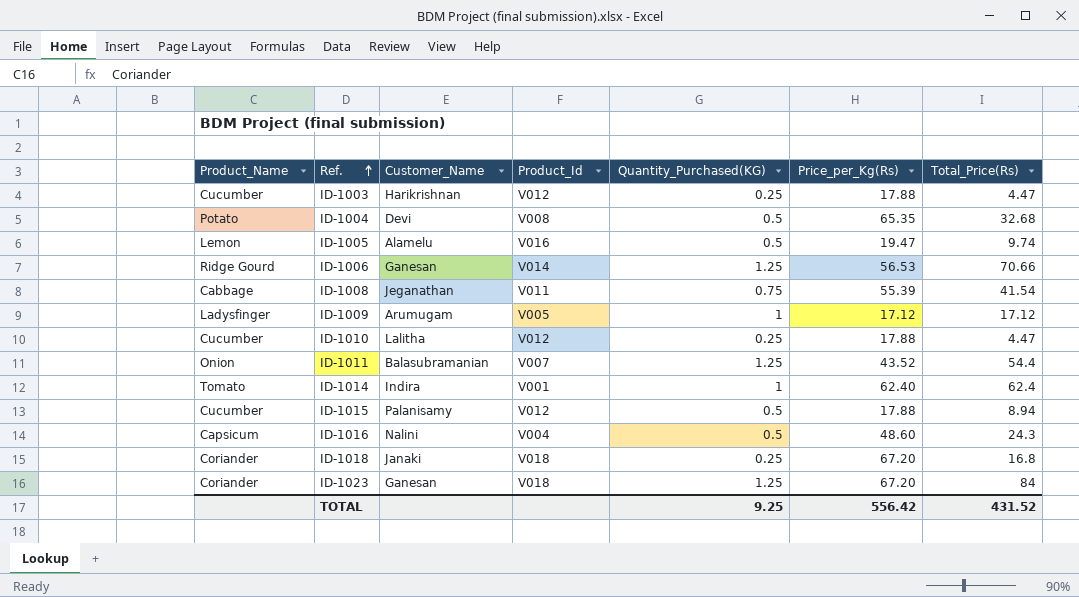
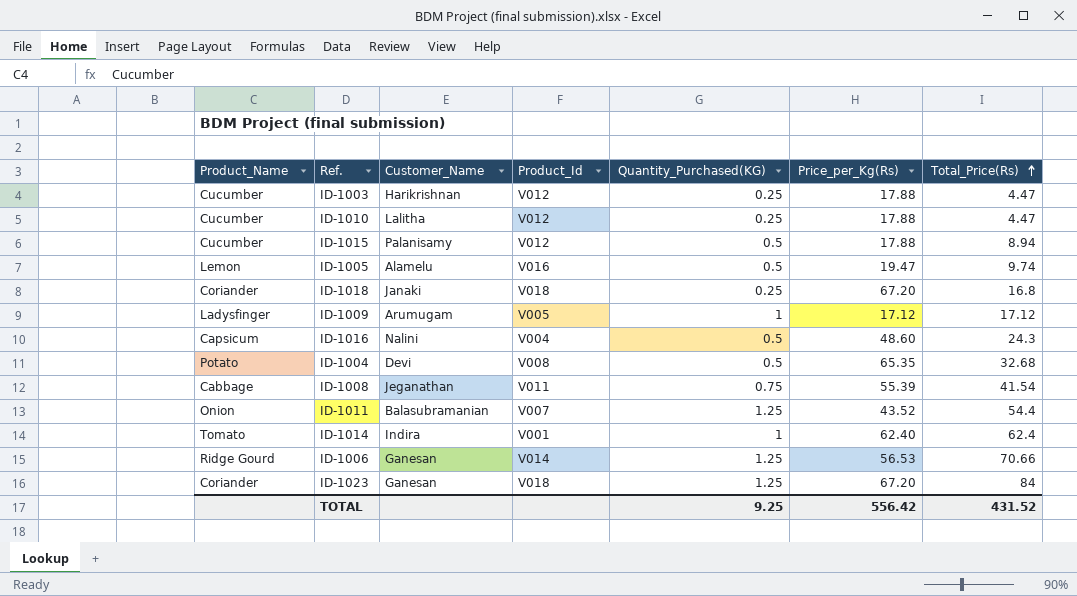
row order: Ref. ascending -> Total_Price(Rs) ascending

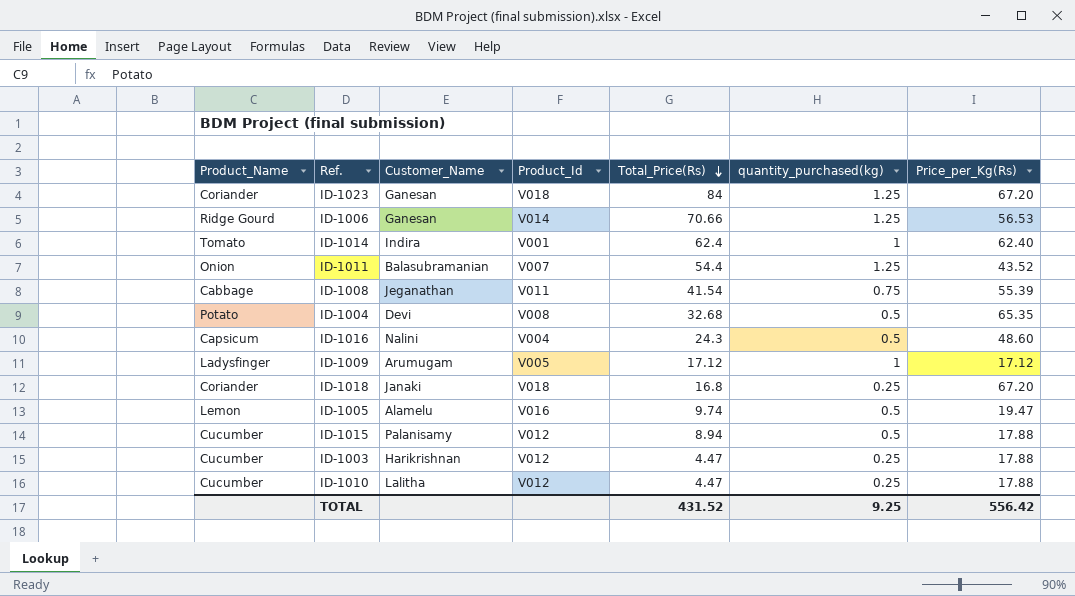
row order: Total_Price(Rs) ascending -> Total_Price(Rs) descending
column Total_Price(Rs) | position: 7 -> 5
column name: Quantity_Purchased(KG) -> quantity_purchased(kg)

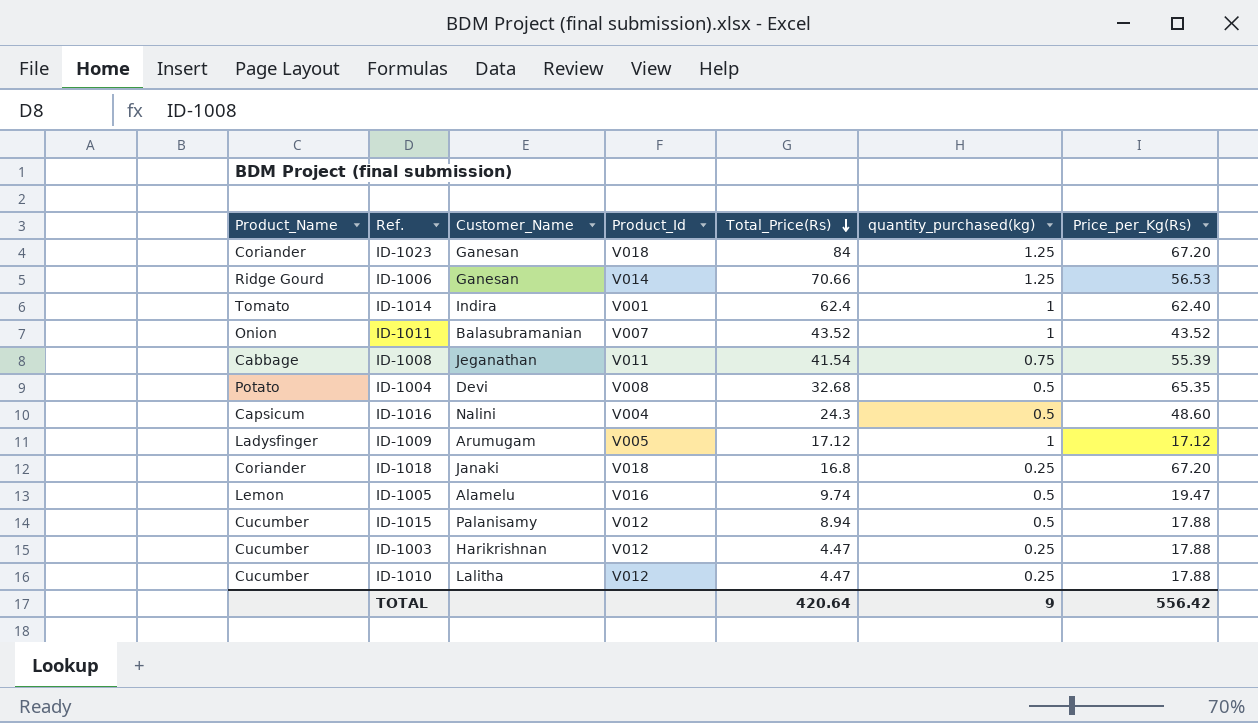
ID-1011 | Total_Price(Rs): 54.4 -> 43.52
ID-1011 | quantity_purchased(kg): 1.25 -> 1
TOTAL | Total_Price(Rs): 431.52 -> 420.64
TOTAL | quantity_purchased(kg): 9.25 -> 9

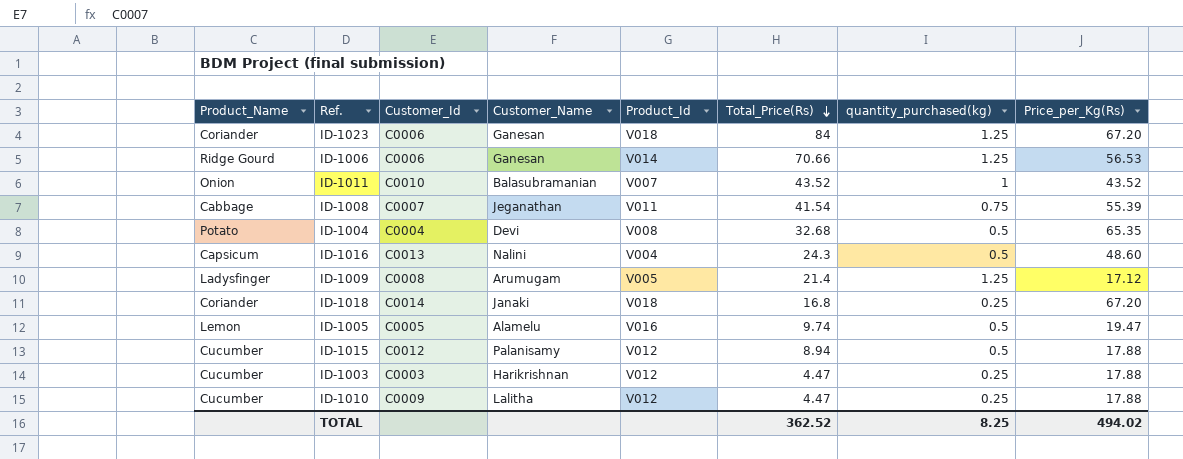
column Customer_Id | position: none -> 3
row ID-1014: Tomato | Indira | V001 | 62.4 | 1 | 62.40 -> none
ID-1009 | Total_Price(Rs): 17.12 -> 21.4
ID-1009 | quantity_purchased(kg): 1 -> 1.25
TOTAL | Total_Price(Rs): 420.64 -> 362.52
TOTAL | quantity_purchased(kg): 9 -> 8.25
TOTAL | Price_per_Kg(Rs): 556.42 -> 494.02

